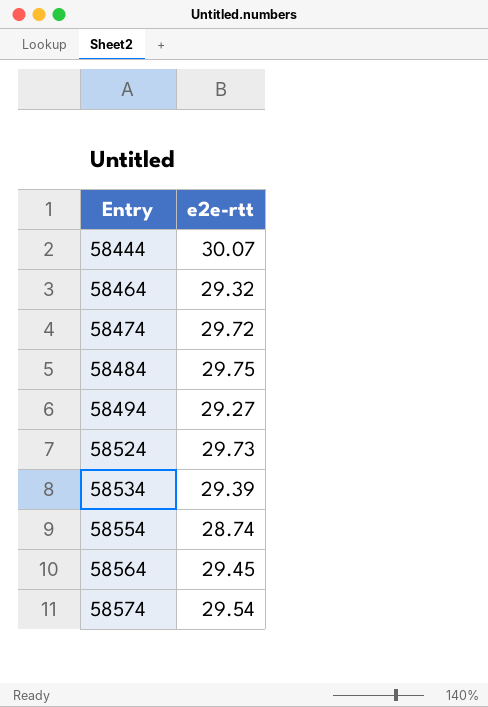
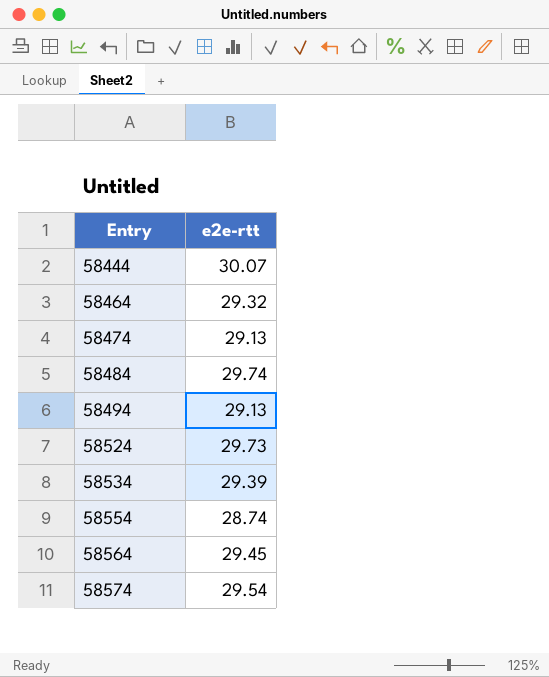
58474 | e2e-rtt: 29.72 -> 29.13
58484 | e2e-rtt: 29.75 -> 29.74
58494 | e2e-rtt: 29.27 -> 29.13

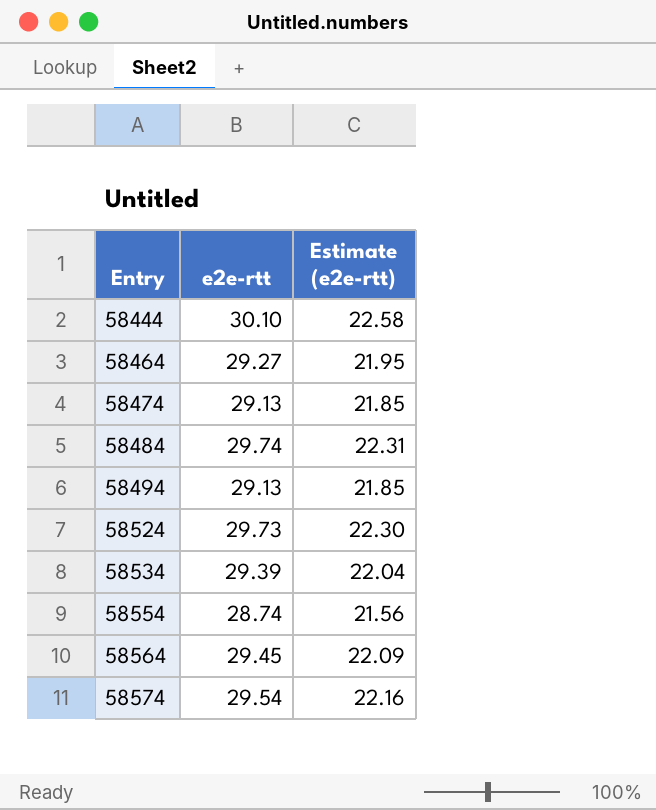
column Estimate (e2e-rtt) | formula: none -> [e2e-rtt] * 0.75
58444 | e2e-rtt: 30.07 -> 30.10
58464 | e2e-rtt: 29.32 -> 29.27

